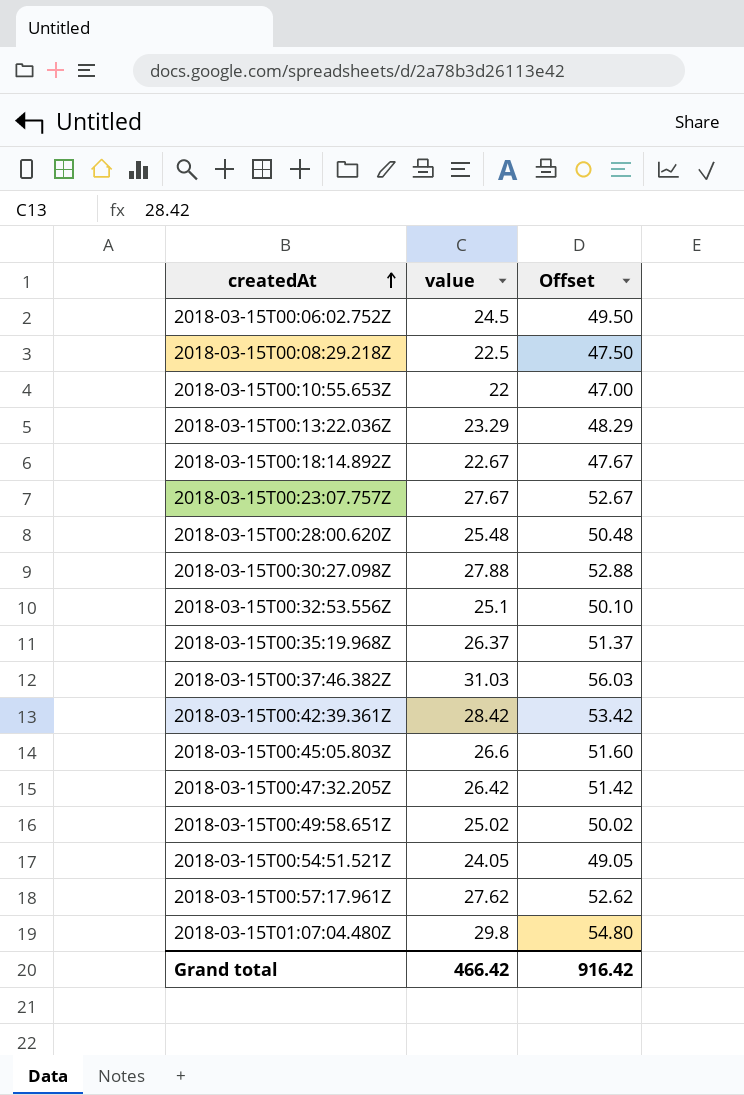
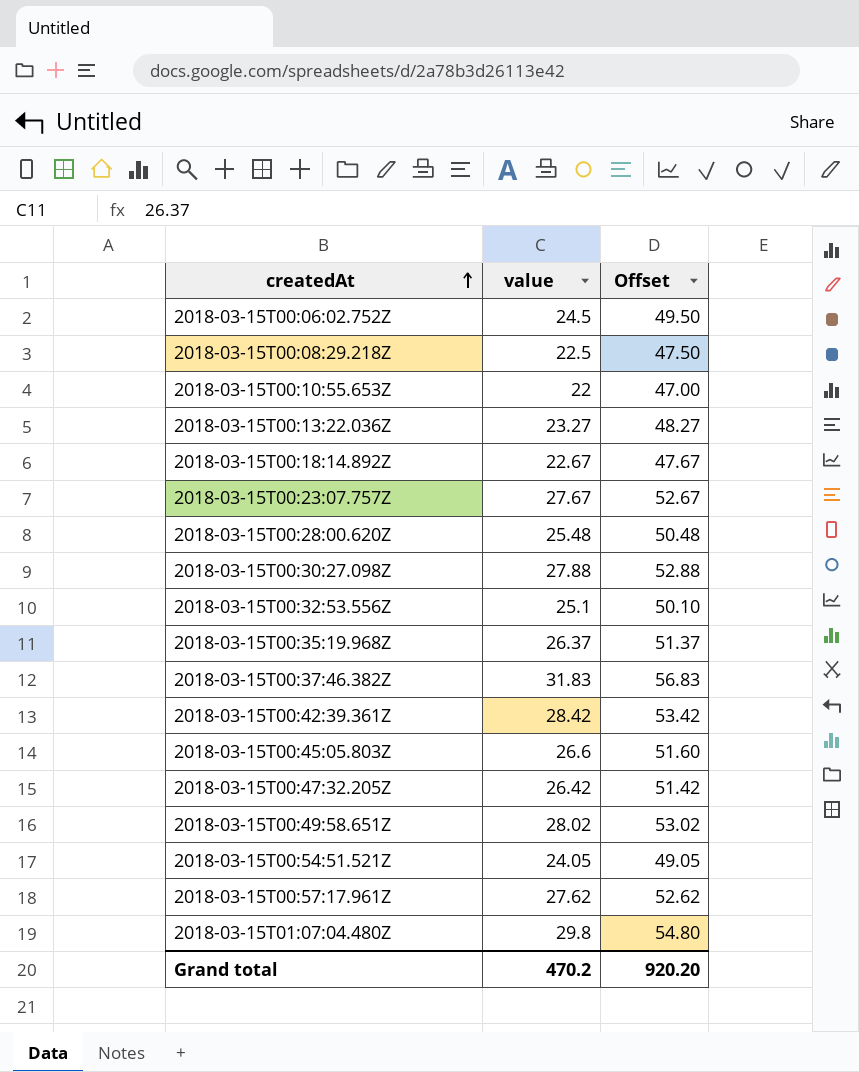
2018-03-15T00:13:22.036Z | value: 23.29 -> 23.27
2018-03-15T00:13:22.036Z | Offset: 48.29 -> 48.27
2018-03-15T00:37:46.382Z | value: 31.03 -> 31.83
2018-03-15T00:37:46.382Z | Offset: 56.03 -> 56.83
2018-03-15T00:49:58.651Z | value: 25.02 -> 28.02
2018-03-15T00:49:58.651Z | Offset: 50.02 -> 53.02
Grand total | value: 466.42 -> 470.2
Grand total | Offset: 916.42 -> 920.20

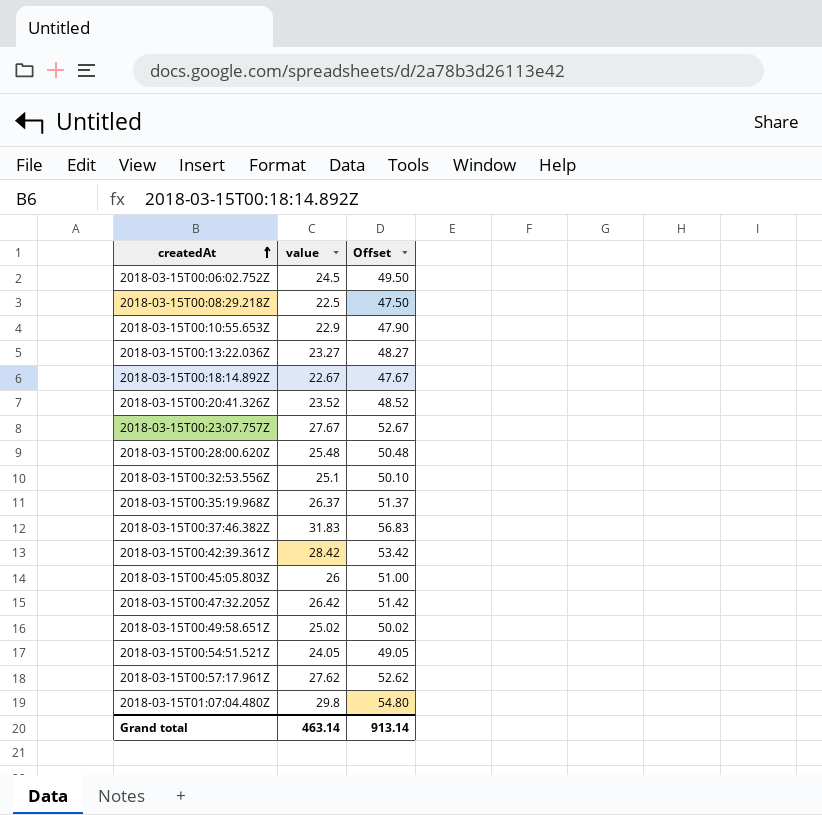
row 2018-03-15T00:30:27.098Z: 27.88 | 52.88 -> none
2018-03-15T00:10:55.653Z | value: 22 -> 22.9
2018-03-15T00:10:55.653Z | Offset: 47.00 -> 47.90
row 2018-03-15T00:20:41.326Z: none -> 23.52 | 48.52
2018-03-15T00:45:05.803Z | value: 26.6 -> 26
2018-03-15T00:45:05.803Z | Offset: 51.60 -> 51.00
2018-03-15T00:49:58.651Z | value: 28.02 -> 25.02
2018-03-15T00:49:58.651Z | Offset: 53.02 -> 50.02
Grand total | value: 470.2 -> 463.14
Grand total | Offset: 920.20 -> 913.14

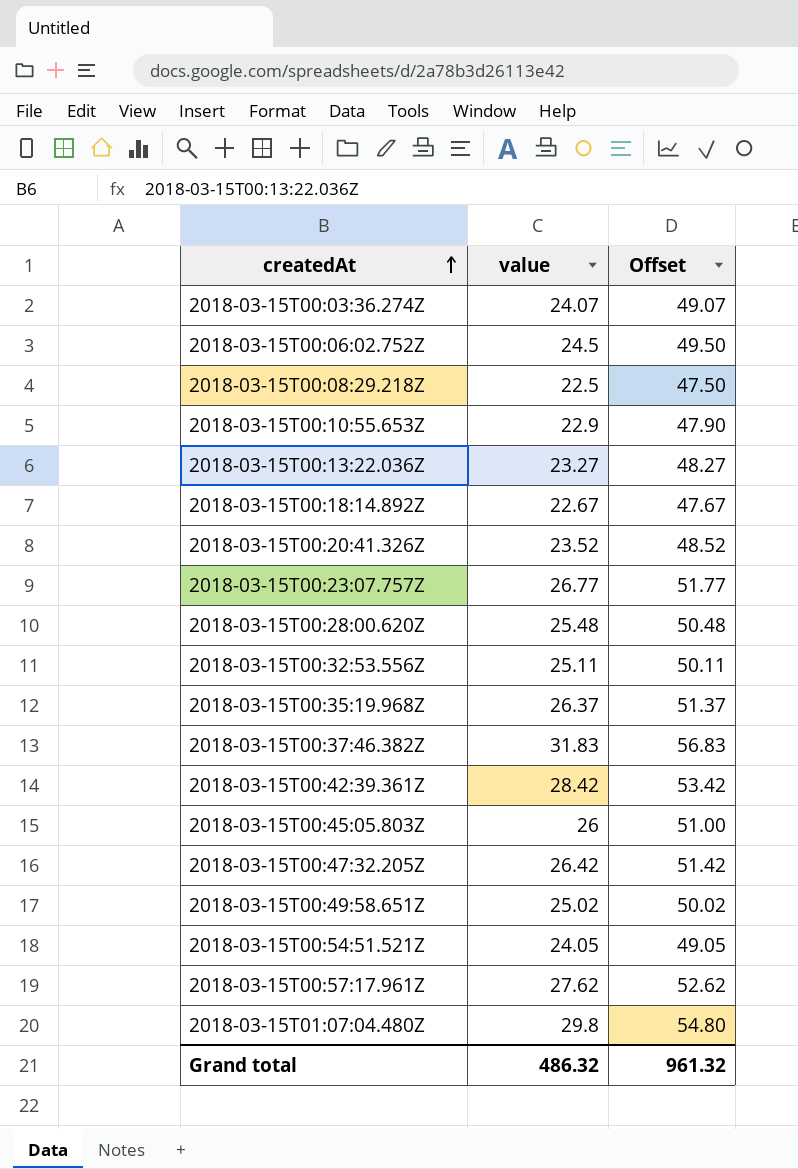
row 2018-03-15T00:03:36.274Z: none -> 24.07 | 49.07
2018-03-15T00:23:07.757Z | value: 27.67 -> 26.77
2018-03-15T00:23:07.757Z | Offset: 52.67 -> 51.77
2018-03-15T00:32:53.556Z | value: 25.1 -> 25.11
2018-03-15T00:32:53.556Z | Offset: 50.10 -> 50.11
Grand total | value: 463.14 -> 486.32
Grand total | Offset: 913.14 -> 961.32

